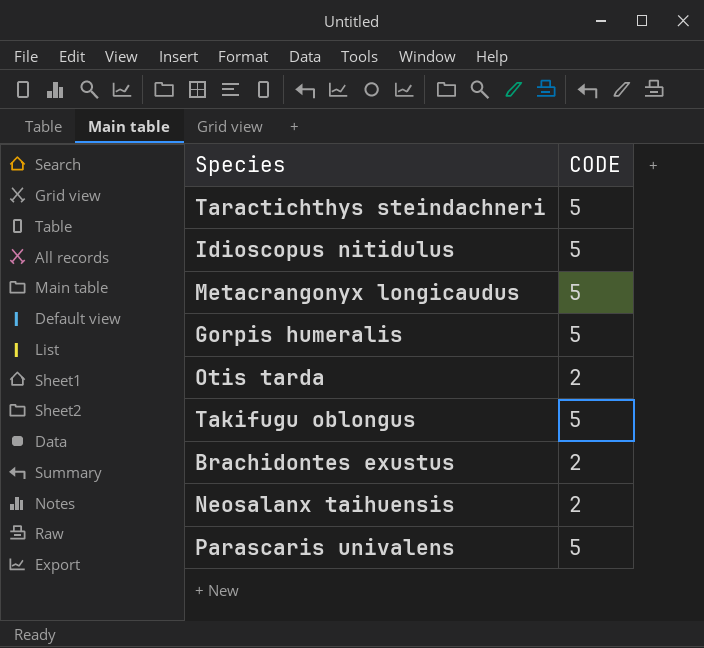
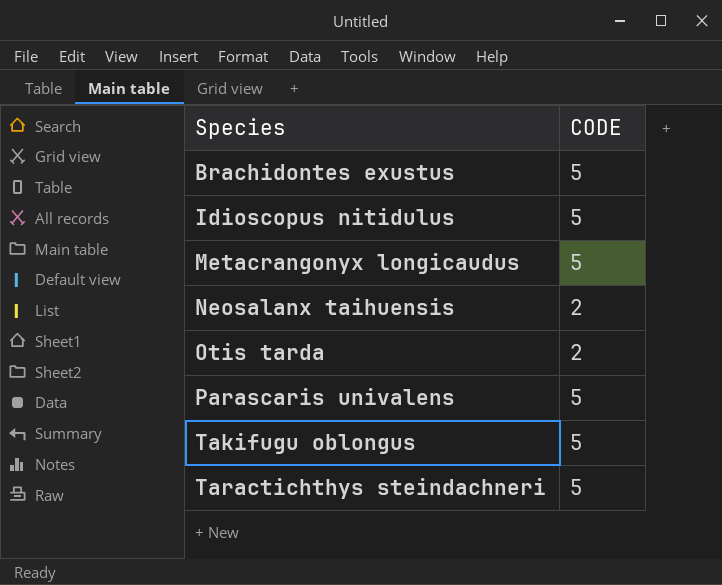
row order: none -> Species ascending
row Gorpis humeralis: 5 -> none
Brachidontes exustus | CODE: 2 -> 5

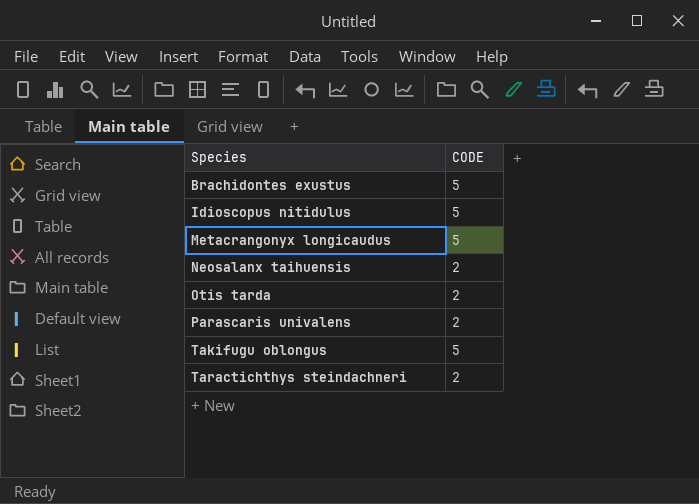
Parascaris univalens | CODE: 5 -> 2
Taractichthys steindachneri | CODE: 5 -> 2

